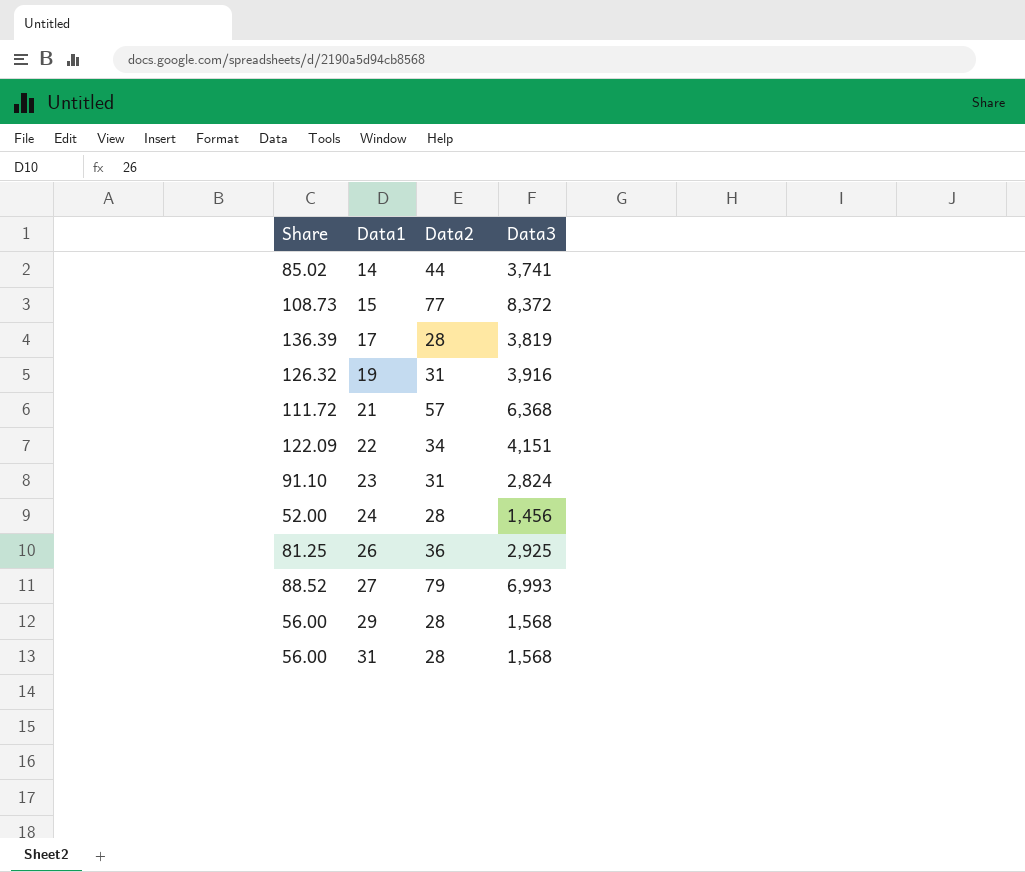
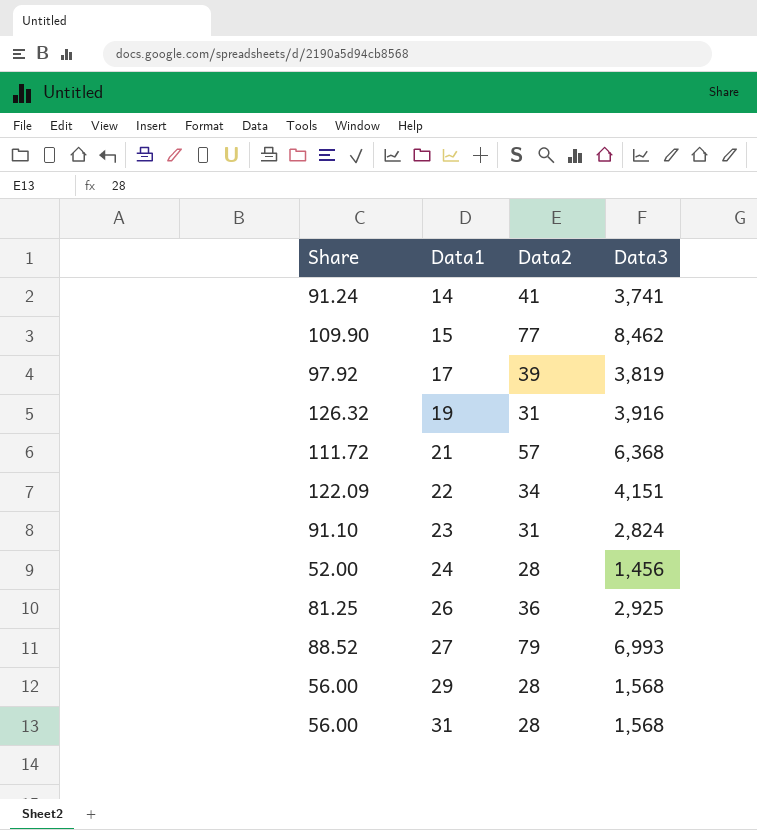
14 | Share: 85.02 -> 91.24
14 | Data2: 44 -> 41
15 | Share: 108.73 -> 109.90
15 | Data3: 8,372 -> 8,462
17 | Share: 136.39 -> 97.92
17 | Data2: 28 -> 39

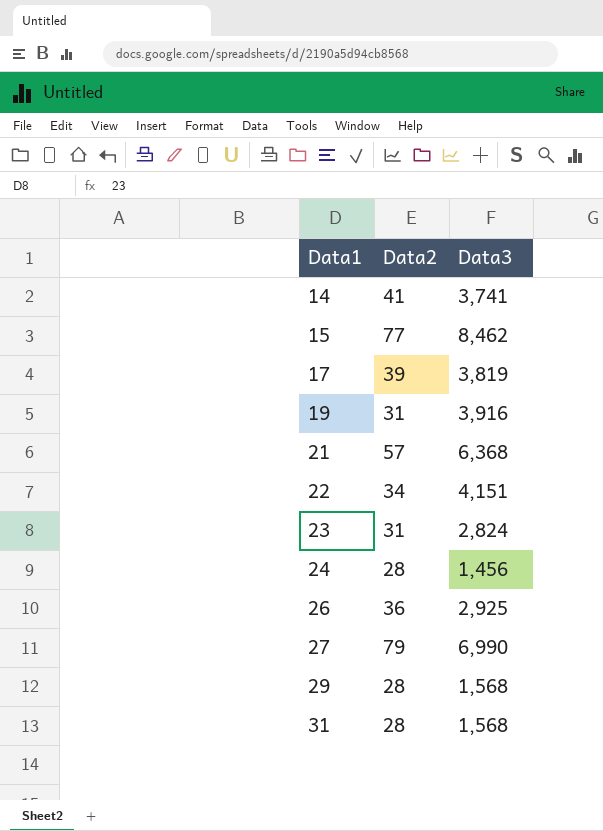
column Share | formula: [Data3] / [Data2] -> none
27 | Data3: 6,993 -> 6,990

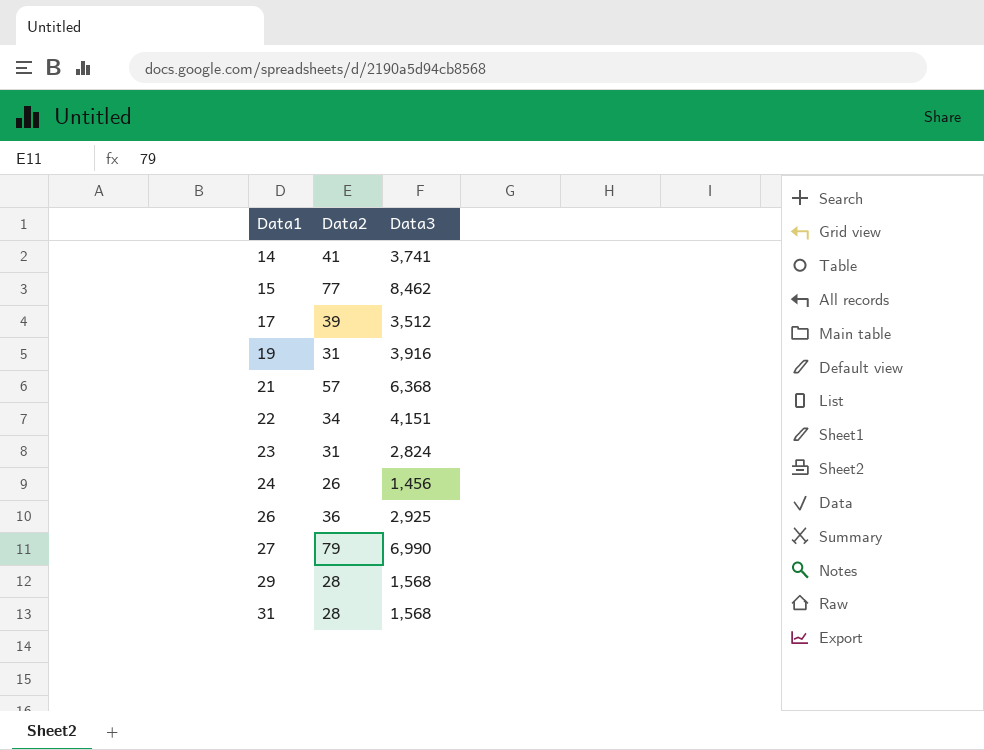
17 | Data3: 3,819 -> 3,512
24 | Data2: 28 -> 26

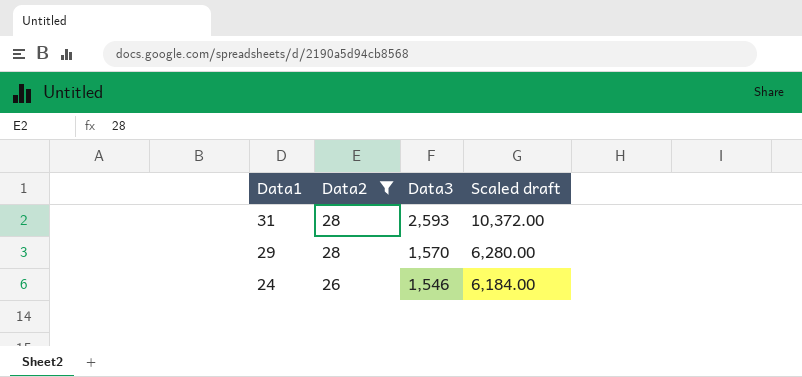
filter: none -> Data2 <= 28
row order: Data1 ascending -> Data1 descending
column Scaled draft | formula: none -> [Data3] * 4
31 | Data3: 1,568 -> 2,593
29 | Data3: 1,568 -> 1,570
24 | Data3: 1,456 -> 1,546

